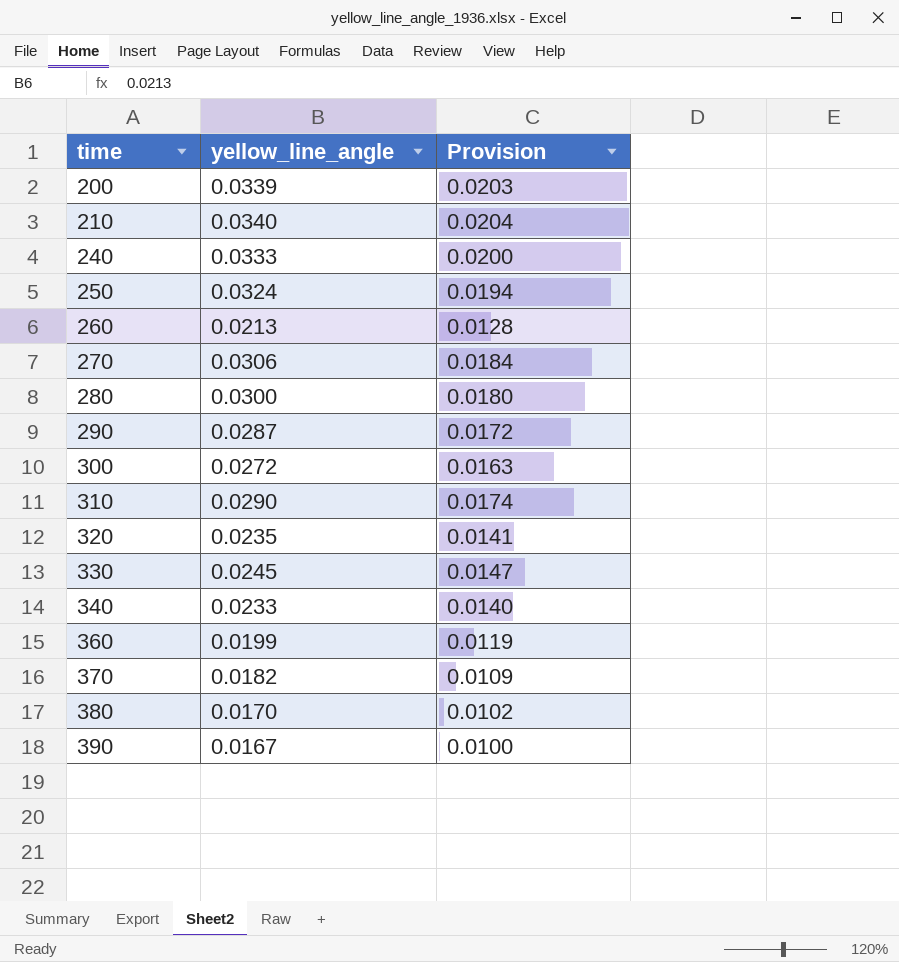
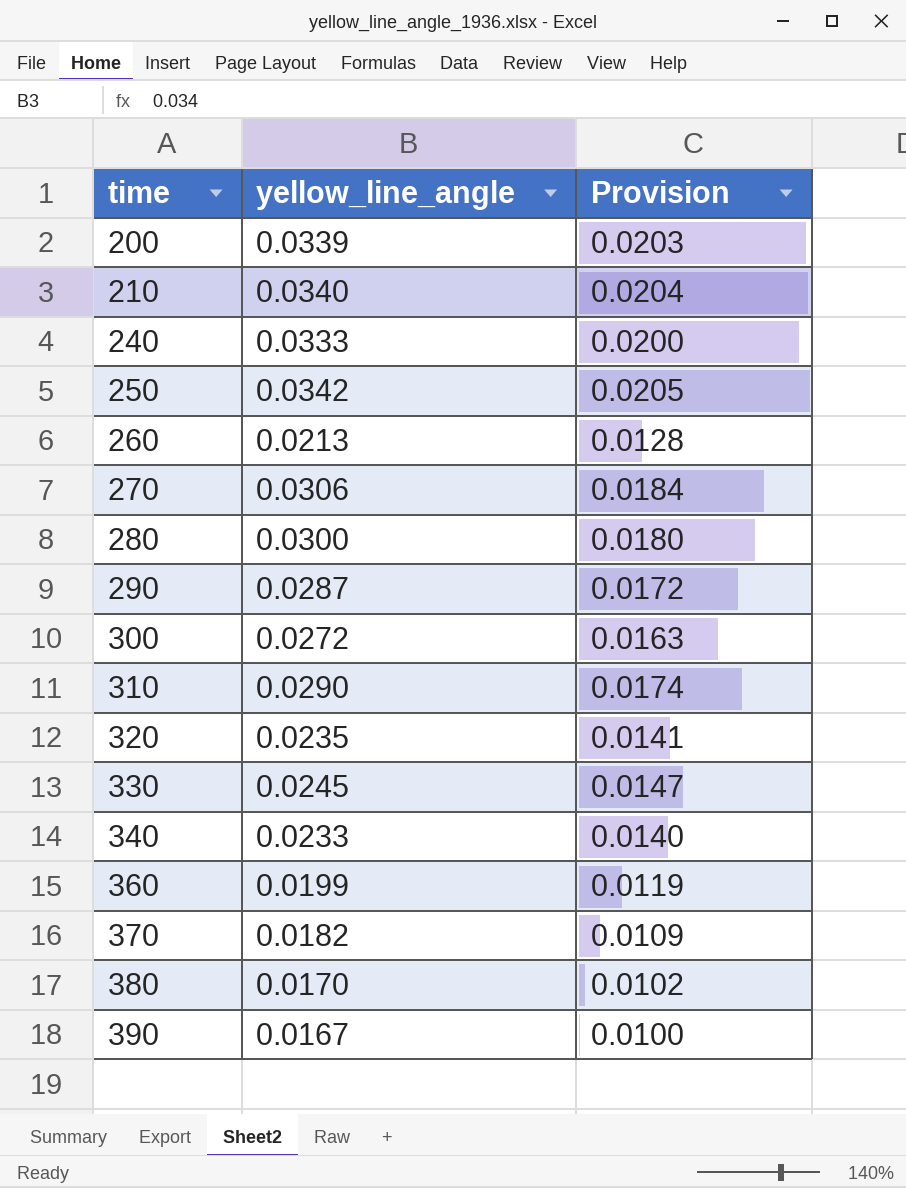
250 | yellow_line_angle: 0.0324 -> 0.0342
250 | Provision: 0.0194 -> 0.0205

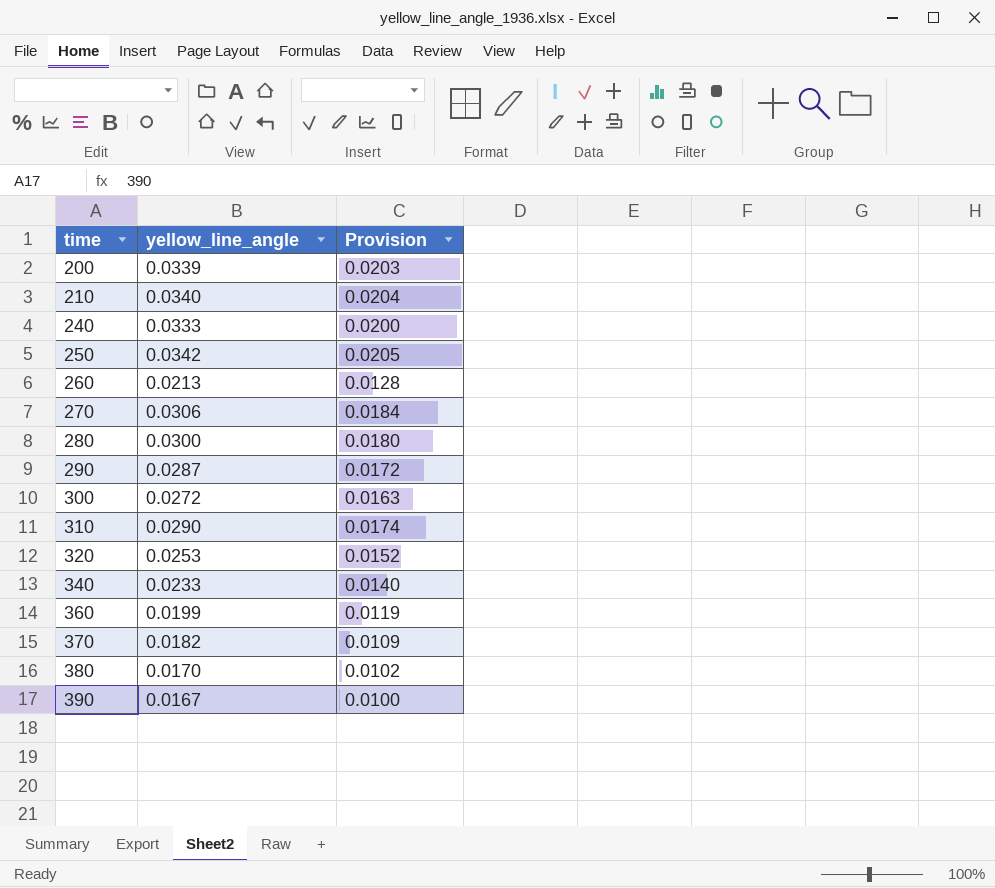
row 330: 0.0245 | 0.0147 -> none
320 | yellow_line_angle: 0.0235 -> 0.0253
320 | Provision: 0.0141 -> 0.0152

